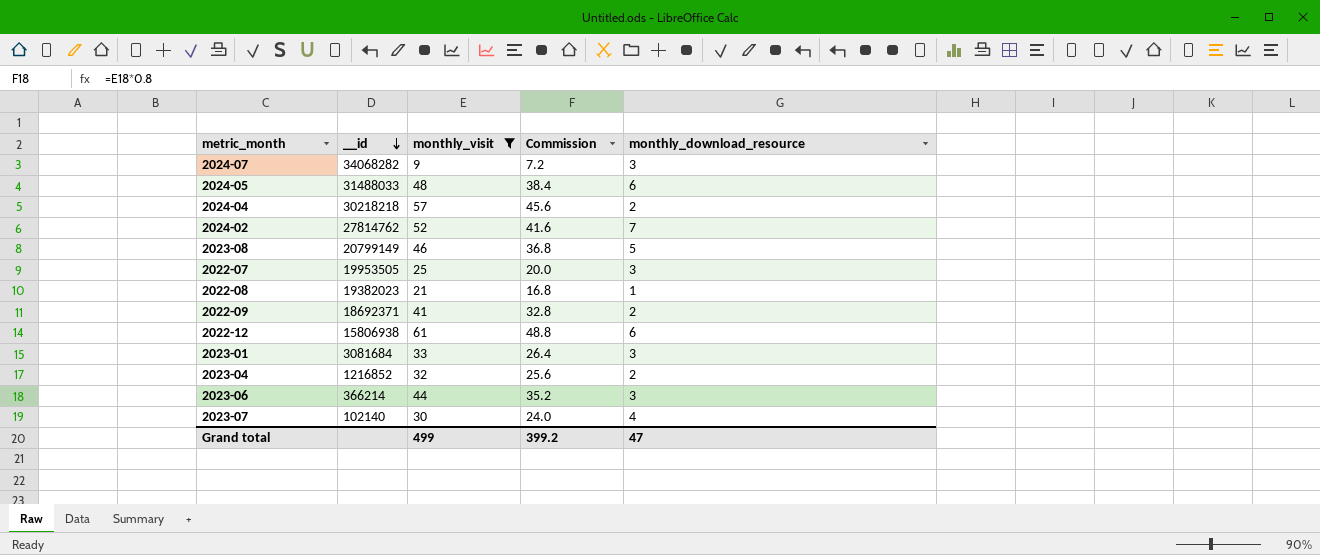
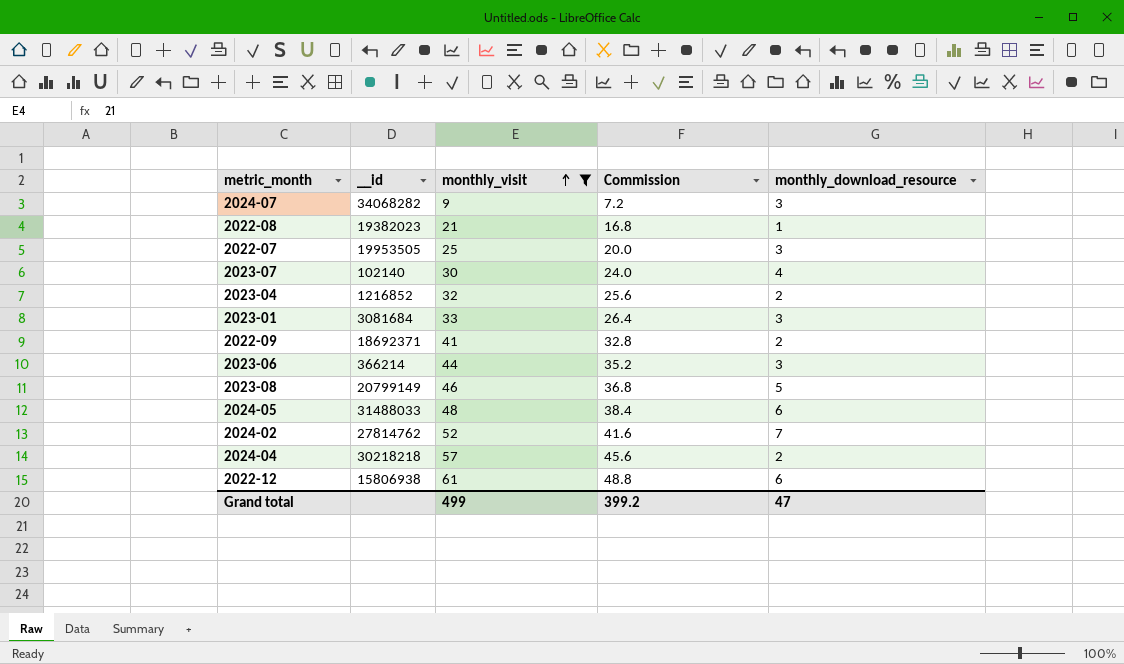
row order: __id descending -> monthly_visit ascending

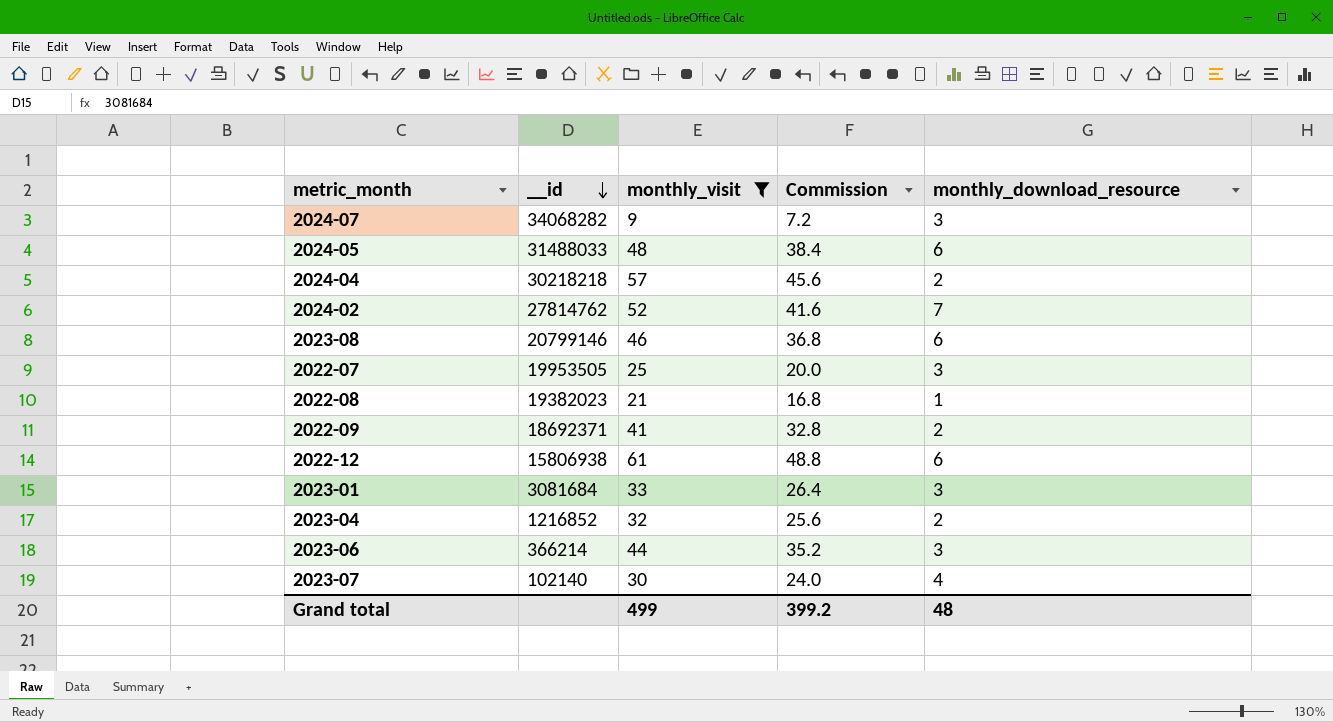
row order: monthly_visit ascending -> __id descending
2023-08 | __id: 20799149 -> 20799146
2023-08 | monthly_download_resource: 5 -> 6
Grand total | monthly_download_resource: 47 -> 48

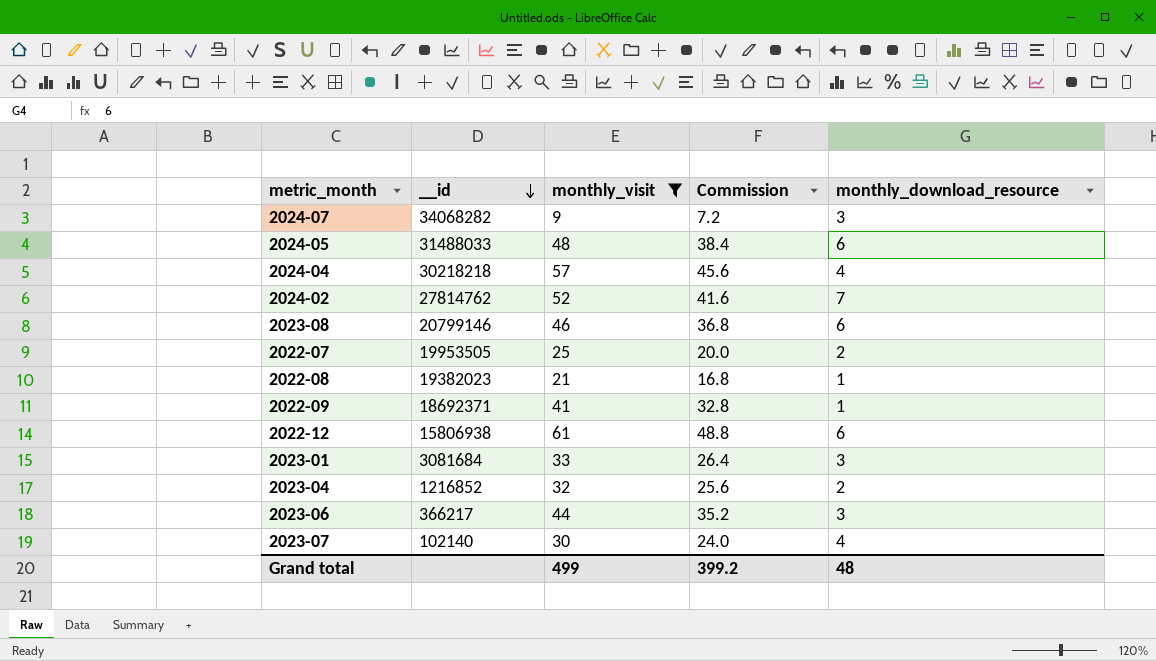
2024-04 | monthly_download_resource: 2 -> 4
2022-07 | monthly_download_resource: 3 -> 2
2022-09 | monthly_download_resource: 2 -> 1
2023-06 | __id: 366214 -> 366217

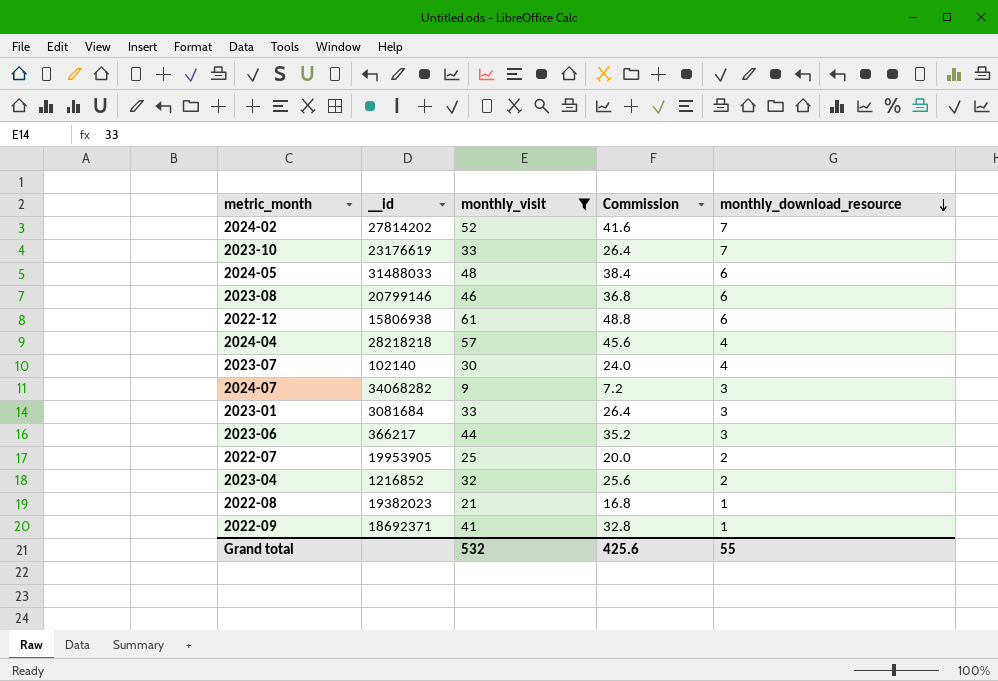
row order: __id descending -> monthly_download_resource descending
2024-02 | __id: 27814762 -> 27814202
row 2023-10: none -> 23176619 | 33 | 26.4 | 7
2024-04 | __id: 30218218 -> 28218218
2022-07 | __id: 19953505 -> 19953905
Grand total | monthly_visit: 499 -> 532
Grand total | Commission: 399.2 -> 425.6
Grand total | monthly_download_resource: 48 -> 55

